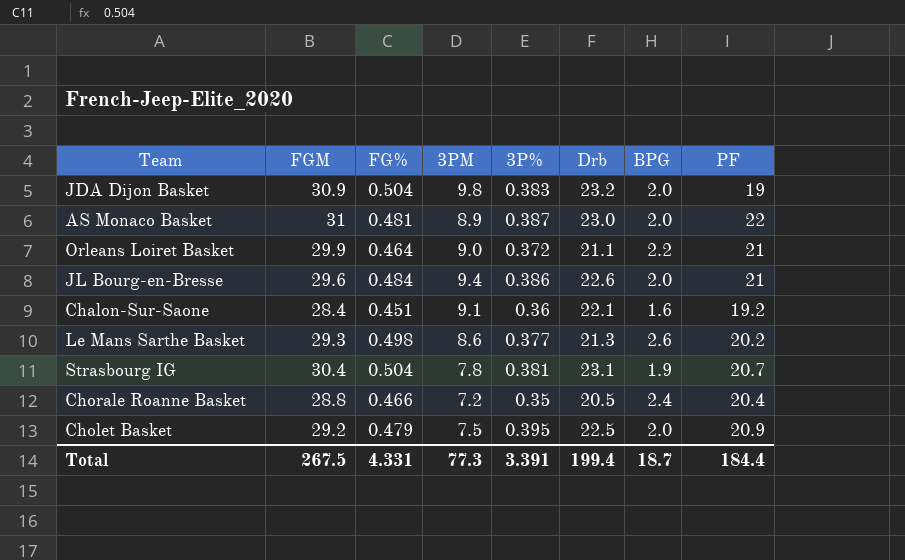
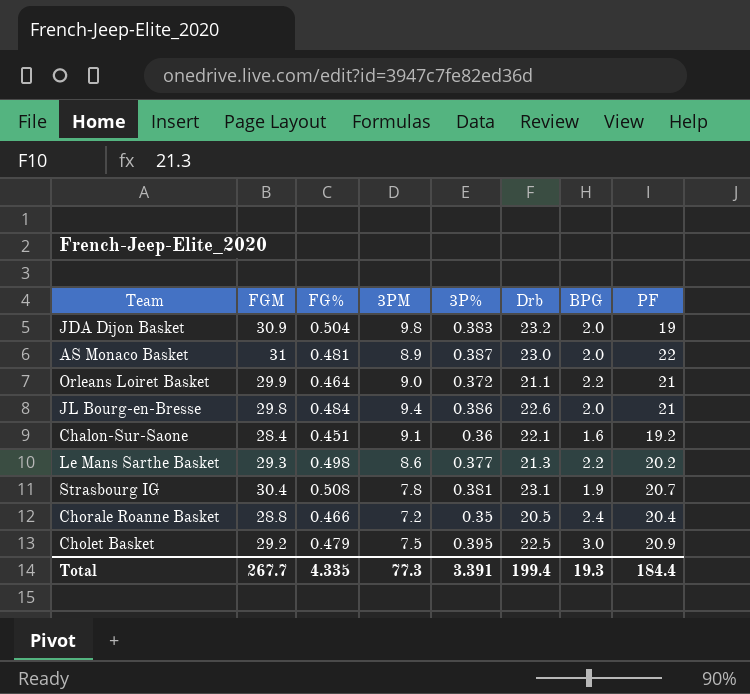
JL Bourg-en-Bresse | FGM: 29.6 -> 29.8
Le Mans Sarthe Basket | BPG: 2.6 -> 2.2
Strasbourg IG | FG%: 0.504 -> 0.508
Cholet Basket | BPG: 2.0 -> 3.0
Total | FGM: 267.5 -> 267.7
Total | FG%: 4.331 -> 4.335
Total | BPG: 18.7 -> 19.3

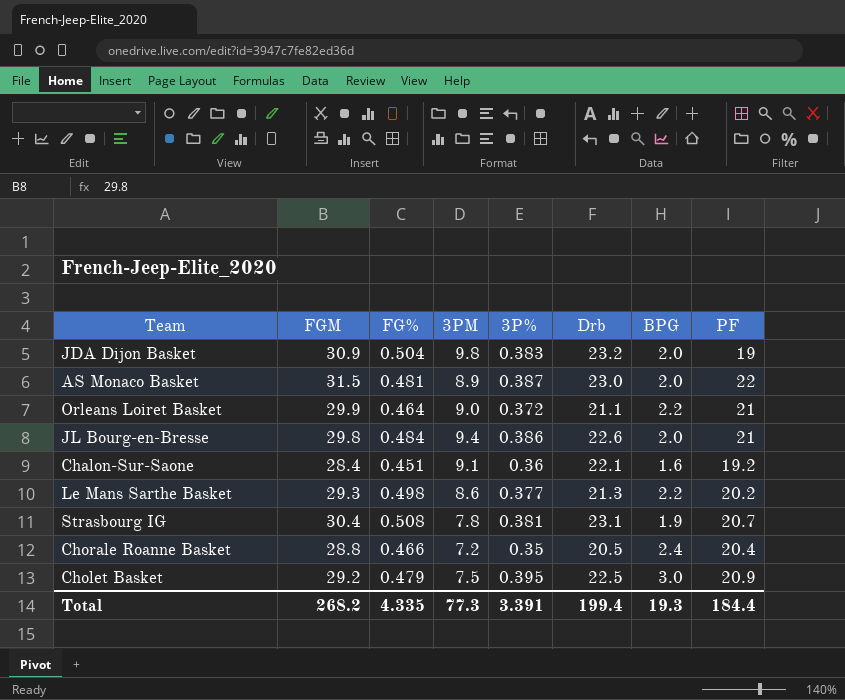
AS Monaco Basket | FGM: 31 -> 31.5
Total | FGM: 267.7 -> 268.2

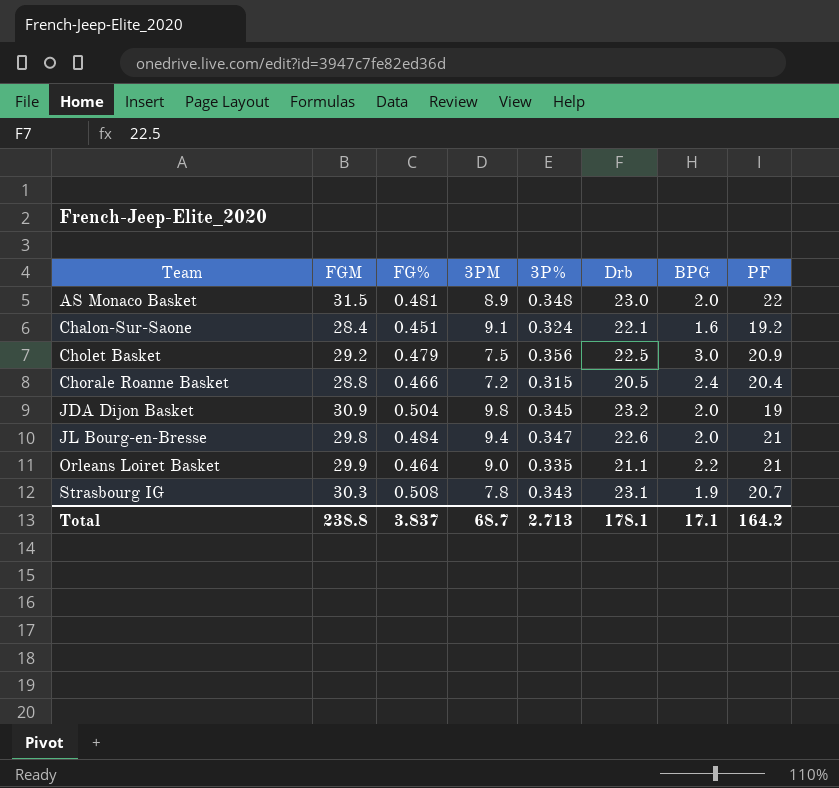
row order: none -> Team ascending
row Le Mans Sarthe Basket: 29.3 | 0.498 | 8.6 | 0.377 | 21.3 | 2.2 | 20.2 -> none
AS Monaco Basket | 3P%: 0.387 -> 0.348
Chalon-Sur-Saone | 3P%: 0.36 -> 0.324
Cholet Basket | 3P%: 0.395 -> 0.356
Chorale Roanne Basket | 3P%: 0.35 -> 0.315
JDA Dijon Basket | 3P%: 0.383 -> 0.345
JL Bourg-en-Bresse | 3P%: 0.386 -> 0.347
Orleans Loiret Basket | 3P%: 0.372 -> 0.335
Strasbourg IG | FGM: 30.4 -> 30.3
Strasbourg IG | 3P%: 0.381 -> 0.343
Total | FGM: 268.2 -> 238.8
Total | FG%: 4.335 -> 3.837
Total | 3PM: 77.3 -> 68.7
Total | 3P%: 3.391 -> 2.713
Total | Drb: 199.4 -> 178.1
Total | BPG: 19.3 -> 17.1
Total | PF: 184.4 -> 164.2

